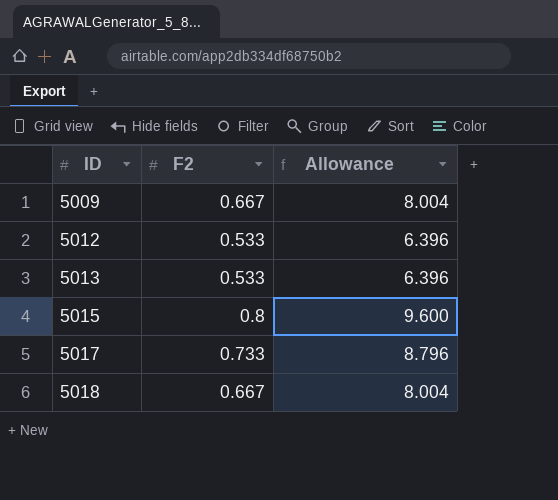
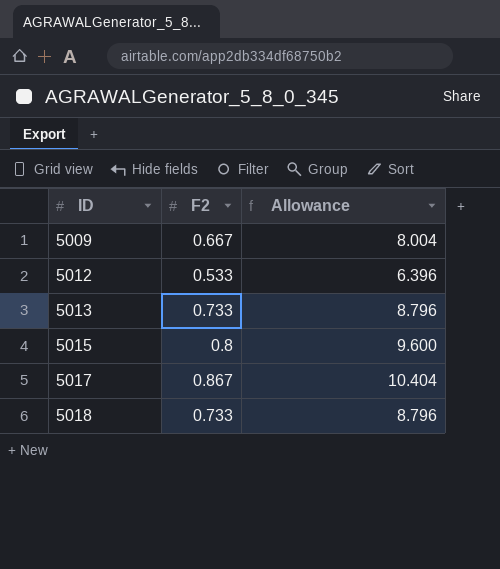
5013 | F2: 0.533 -> 0.733
5013 | Allowance: 6.396 -> 8.796
5017 | F2: 0.733 -> 0.867
5017 | Allowance: 8.796 -> 10.404
5018 | F2: 0.667 -> 0.733
5018 | Allowance: 8.004 -> 8.796

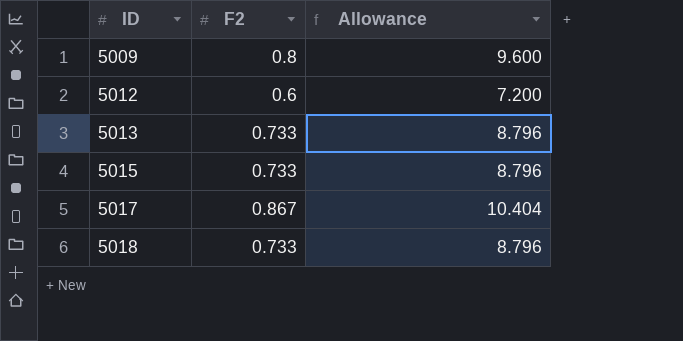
5009 | F2: 0.667 -> 0.8
5009 | Allowance: 8.004 -> 9.600
5012 | F2: 0.533 -> 0.6
5012 | Allowance: 6.396 -> 7.200
5015 | F2: 0.8 -> 0.733
5015 | Allowance: 9.600 -> 8.796

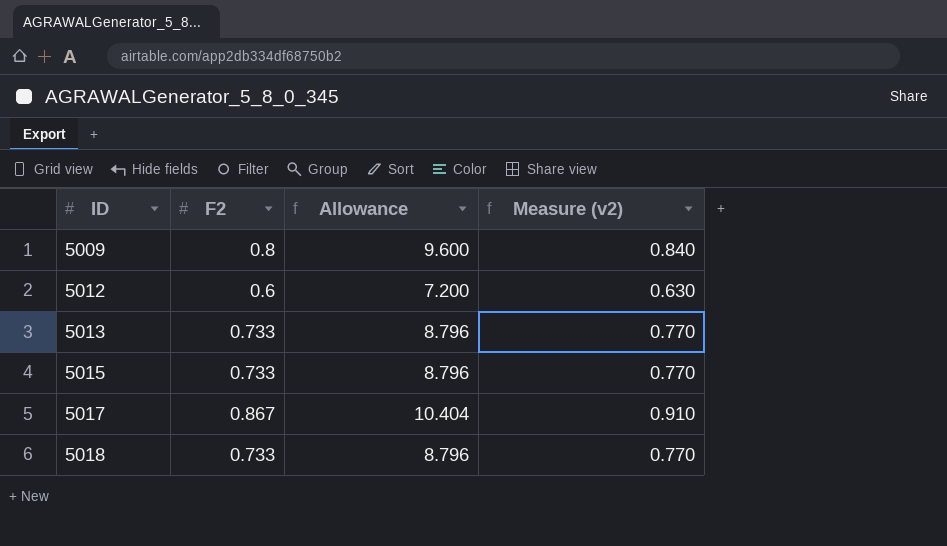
column Measure (v2) | formula: none -> [F2] * 1.05

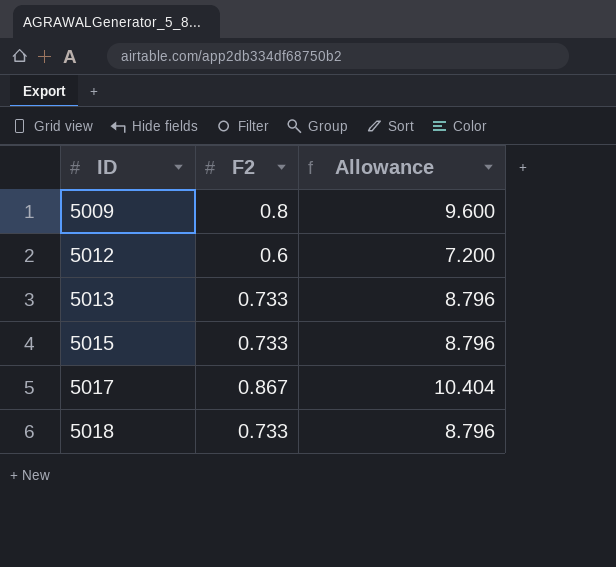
column Measure (v2) | formula: [F2] * 1.05 -> none

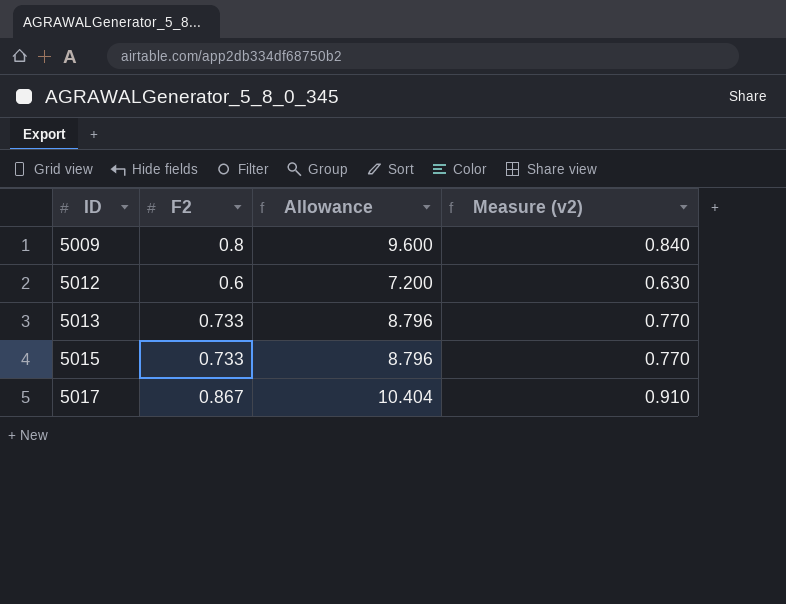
column Measure (v2) | formula: none -> [F2] * 1.05
row 5018: 0.733 | 8.796 -> none

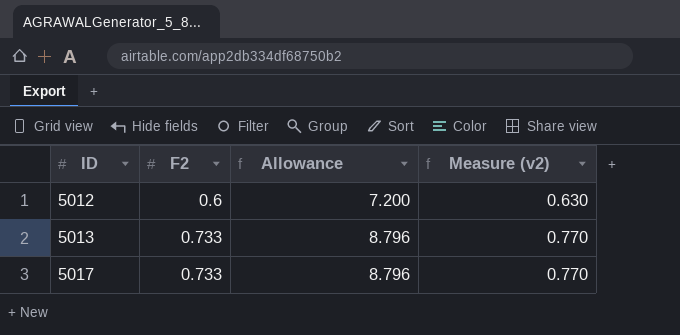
row 5009: 0.8 | 9.600 | 0.840 -> none
row 5015: 0.733 | 8.796 | 0.770 -> none
5017 | F2: 0.867 -> 0.733
5017 | Allowance: 10.404 -> 8.796
5017 | Measure (v2): 0.910 -> 0.770

